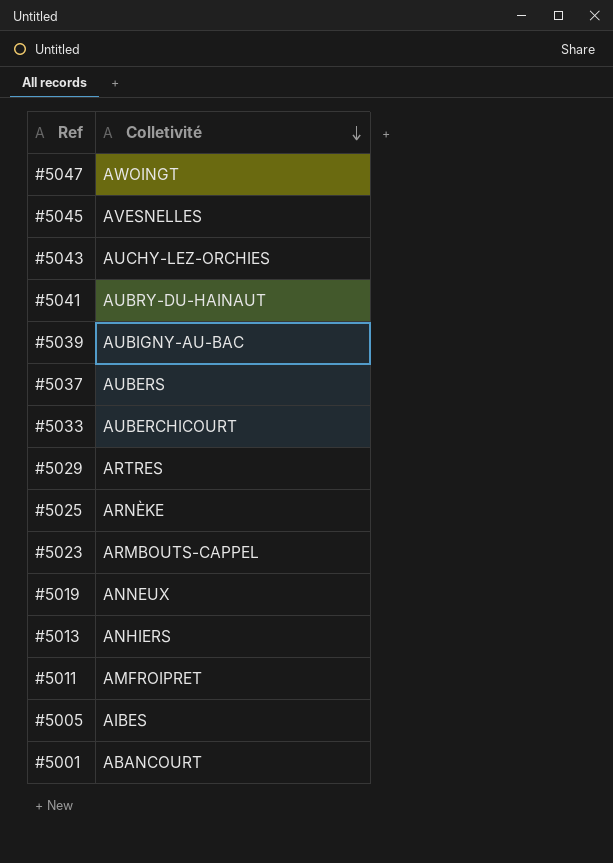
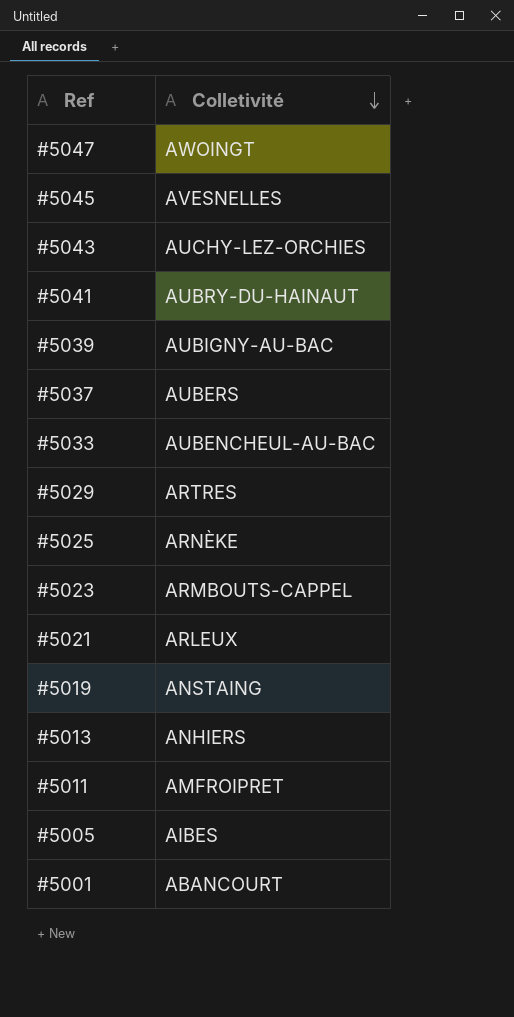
#5033 | Colletivité: AUBERCHICOURT -> AUBENCHEUL-AU-BAC
row #5021: none -> ARLEUX
#5019 | Colletivité: ANNEUX -> ANSTAING

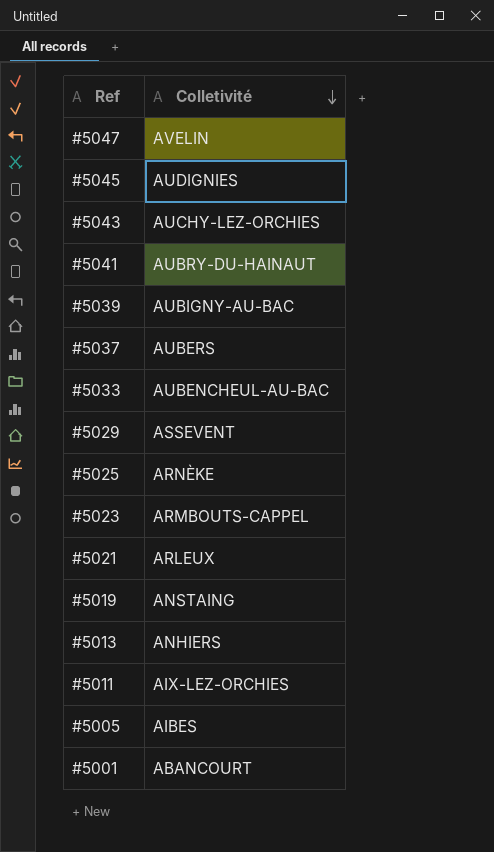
#5047 | Colletivité: AWOINGT -> AVELIN
#5045 | Colletivité: AVESNELLES -> AUDIGNIES
#5029 | Colletivité: ARTRES -> ASSEVENT
#5011 | Colletivité: AMFROIPRET -> AIX-LEZ-ORCHIES

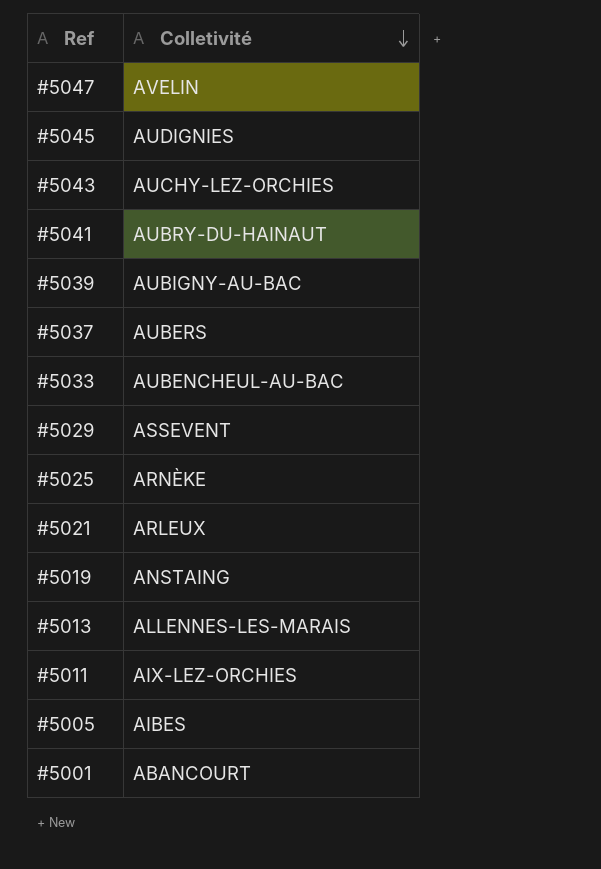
row #5023: ARMBOUTS-CAPPEL -> none
#5013 | Colletivité: ANHIERS -> ALLENNES-LES-MARAIS

